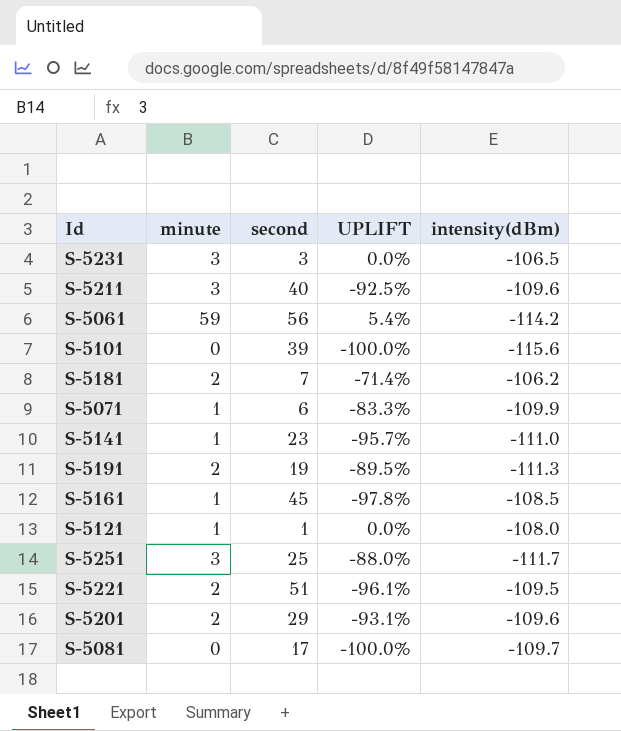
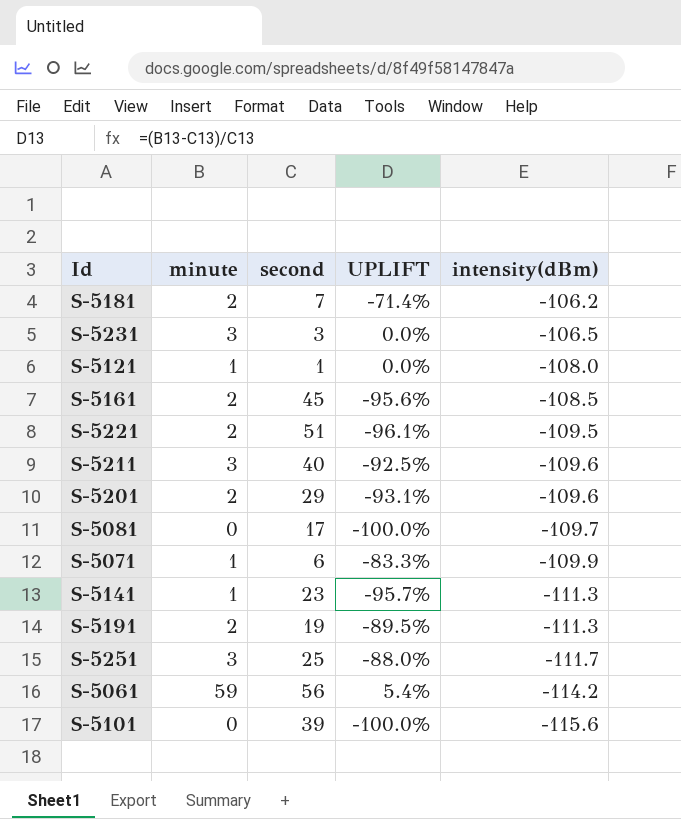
row order: none -> intensity(dBm) descending
S-5161 | minute: 1 -> 2
S-5161 | UPLIFT: -97.8% -> -95.6%
S-5141 | intensity(dBm): -111.0 -> -111.3

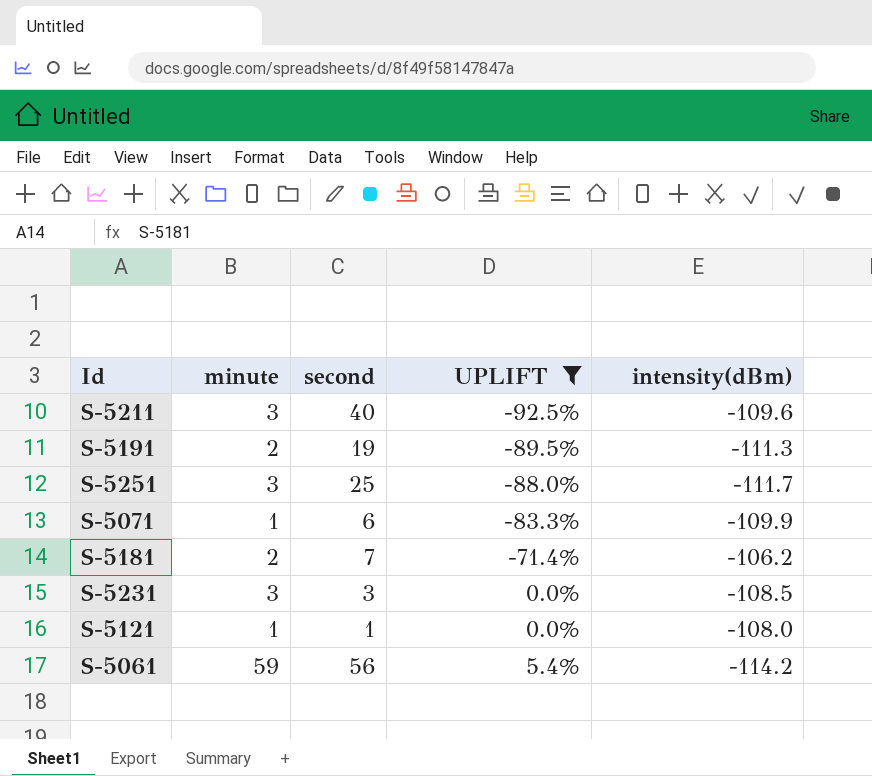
filter: none -> UPLIFT >= -92.5%
row order: intensity(dBm) descending -> UPLIFT ascending
S-5231 | intensity(dBm): -106.5 -> -108.5

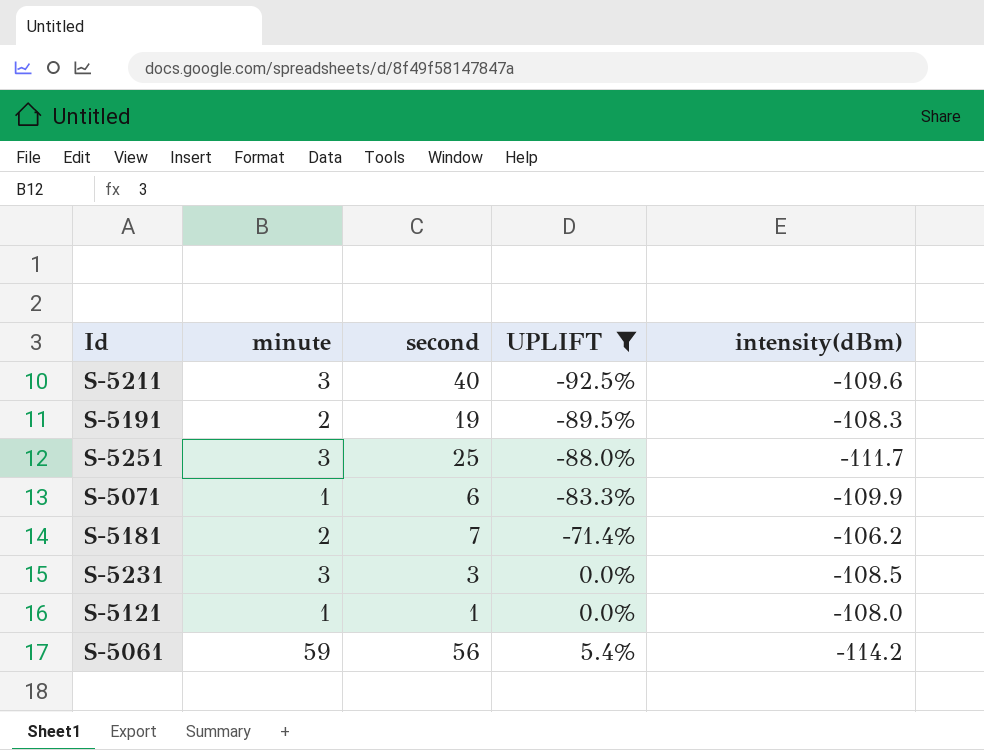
S-5191 | intensity(dBm): -111.3 -> -108.3

